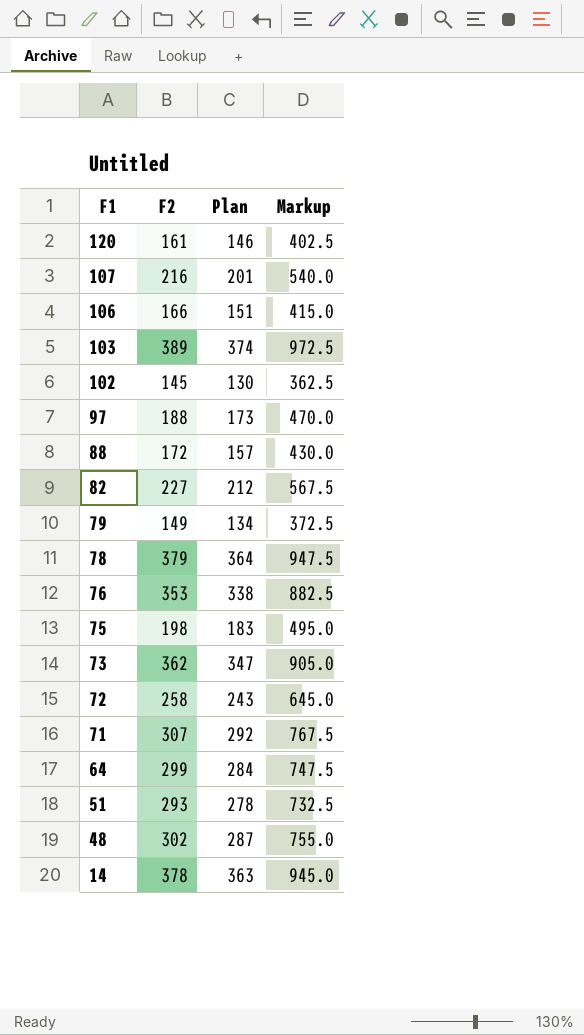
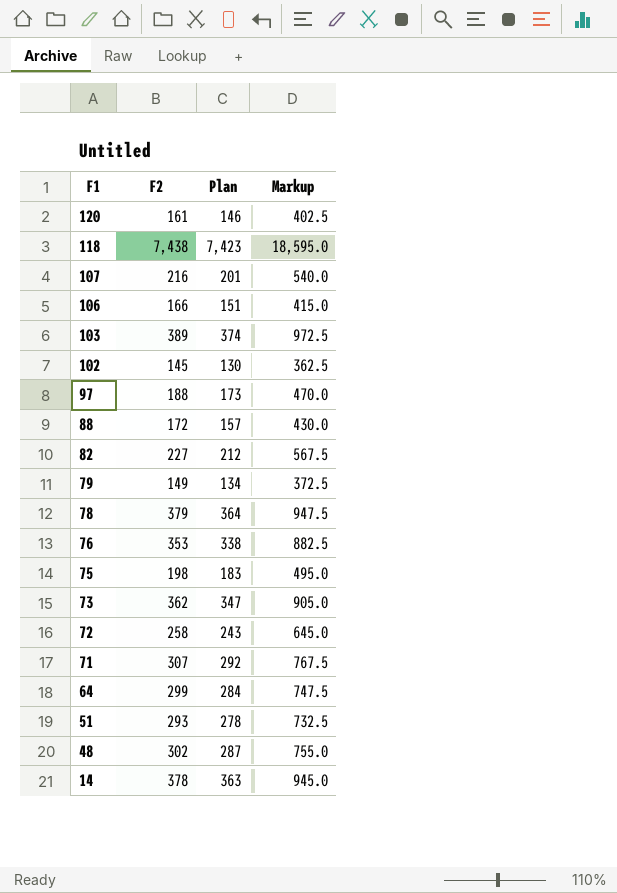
row 118: none -> 7,438 | 7,423 | 18,595.0

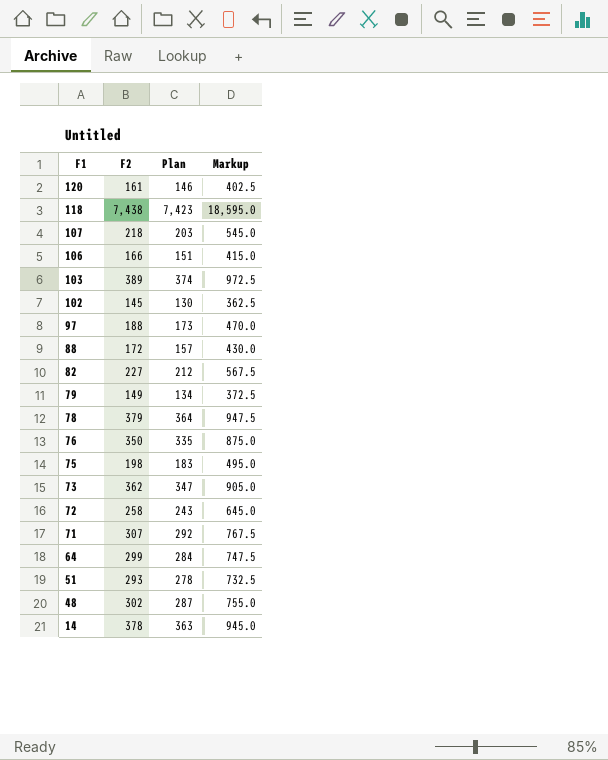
107 | F2: 216 -> 218
107 | Plan: 201 -> 203
107 | Markup: 540.0 -> 545.0
76 | F2: 353 -> 350
76 | Plan: 338 -> 335
76 | Markup: 882.5 -> 875.0

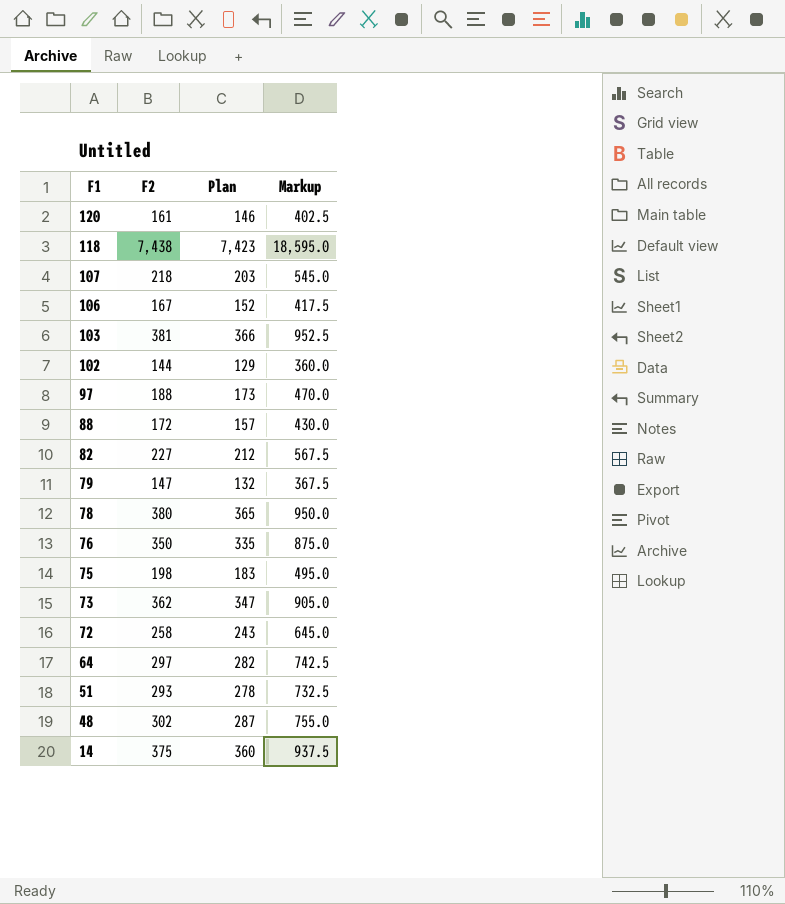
row 71: 307 | 292 | 767.5 -> none
106 | F2: 166 -> 167
106 | Plan: 151 -> 152
106 | Markup: 415.0 -> 417.5
103 | F2: 389 -> 381
103 | Plan: 374 -> 366
103 | Markup: 972.5 -> 952.5
102 | F2: 145 -> 144
102 | Plan: 130 -> 129
102 | Markup: 362.5 -> 360.0
79 | F2: 149 -> 147
79 | Plan: 134 -> 132
79 | Markup: 372.5 -> 367.5
78 | F2: 379 -> 380
78 | Plan: 364 -> 365
78 | Markup: 947.5 -> 950.0
64 | F2: 299 -> 297
64 | Plan: 284 -> 282
64 | Markup: 747.5 -> 742.5
14 | F2: 378 -> 375
14 | Plan: 363 -> 360
14 | Markup: 945.0 -> 937.5

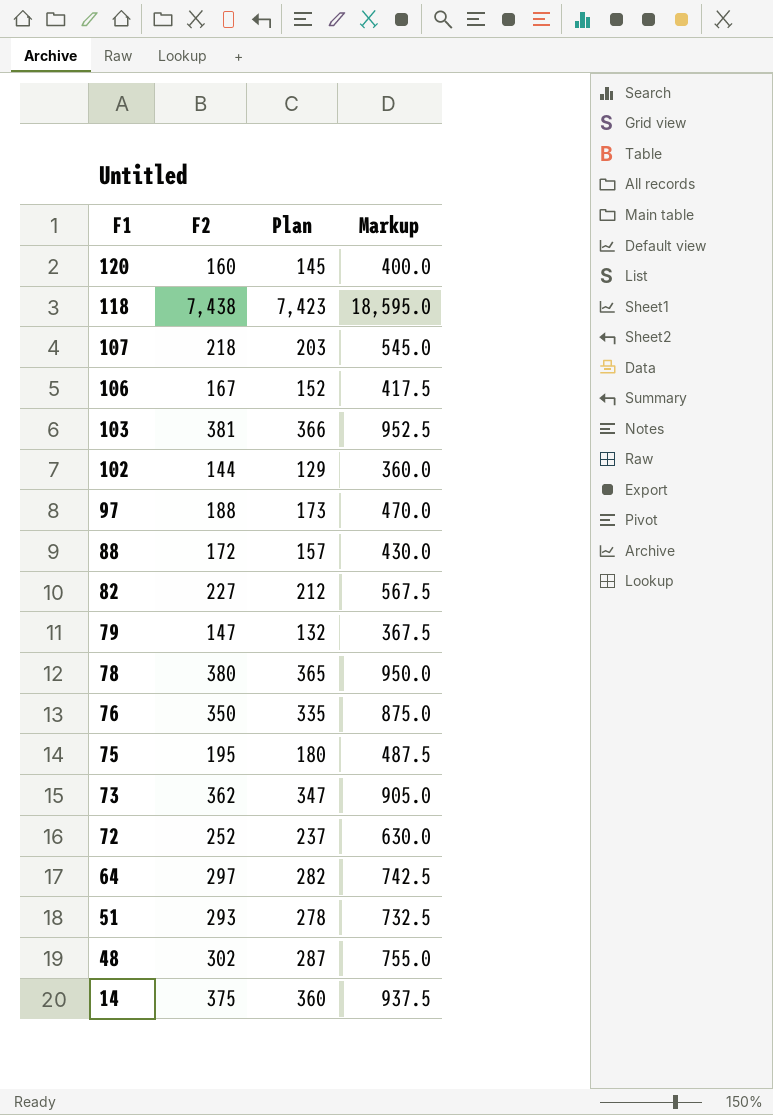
120 | F2: 161 -> 160
120 | Plan: 146 -> 145
120 | Markup: 402.5 -> 400.0
75 | F2: 198 -> 195
75 | Plan: 183 -> 180
75 | Markup: 495.0 -> 487.5
72 | F2: 258 -> 252
72 | Plan: 243 -> 237
72 | Markup: 645.0 -> 630.0

